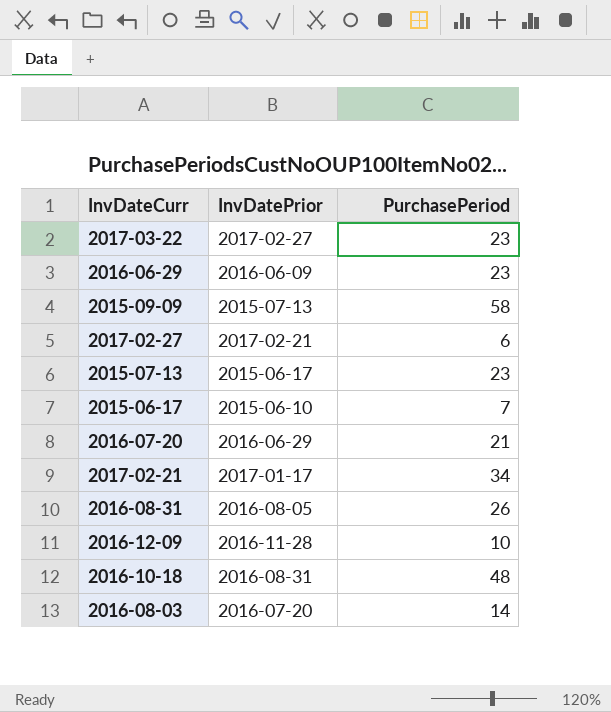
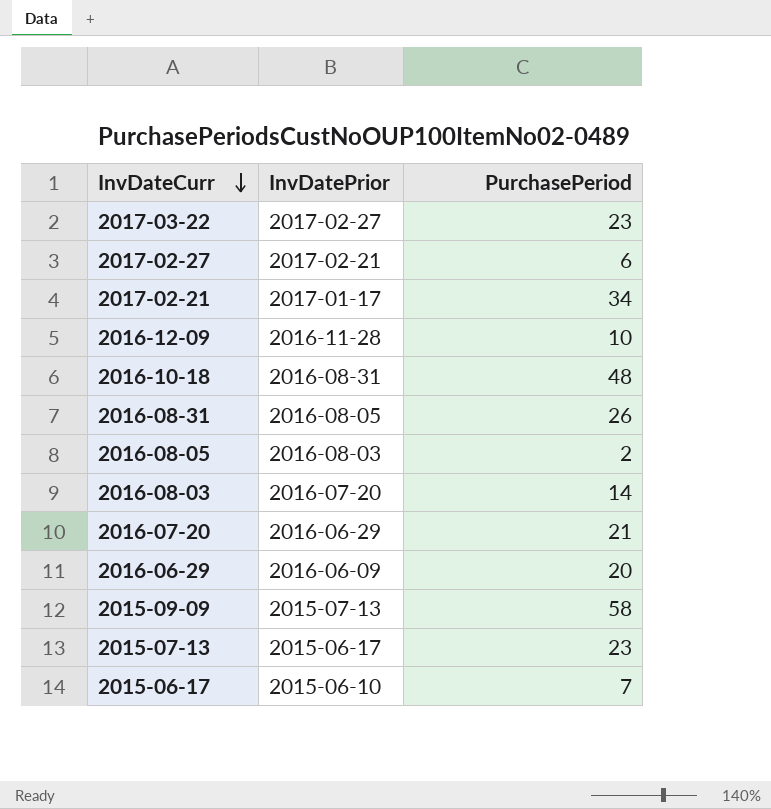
row order: none -> InvDateCurr descending
row 2016-08-05: none -> 2016-08-03 | 2
2016-06-29 | PurchasePeriod: 23 -> 20

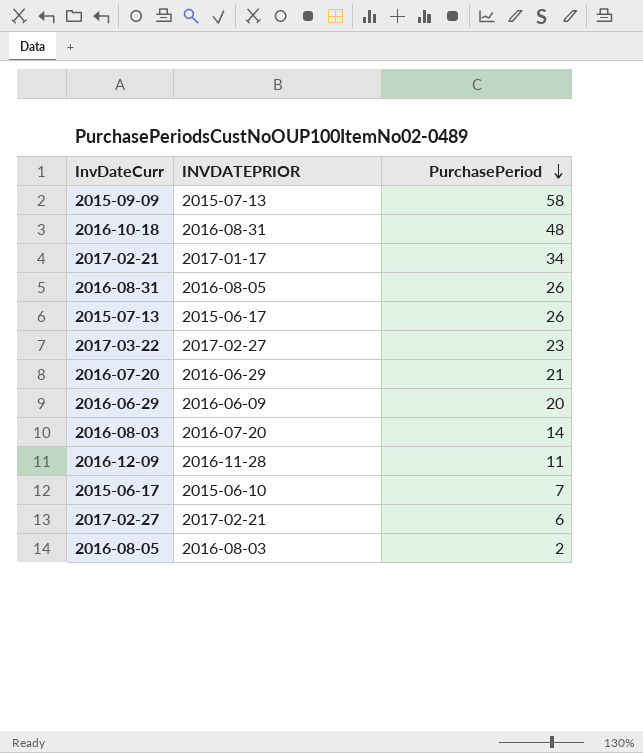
row order: InvDateCurr descending -> PurchasePeriod descending
column name: InvDatePrior -> INVDATEPRIOR
2015-07-13 | PurchasePeriod: 23 -> 26
2016-12-09 | PurchasePeriod: 10 -> 11

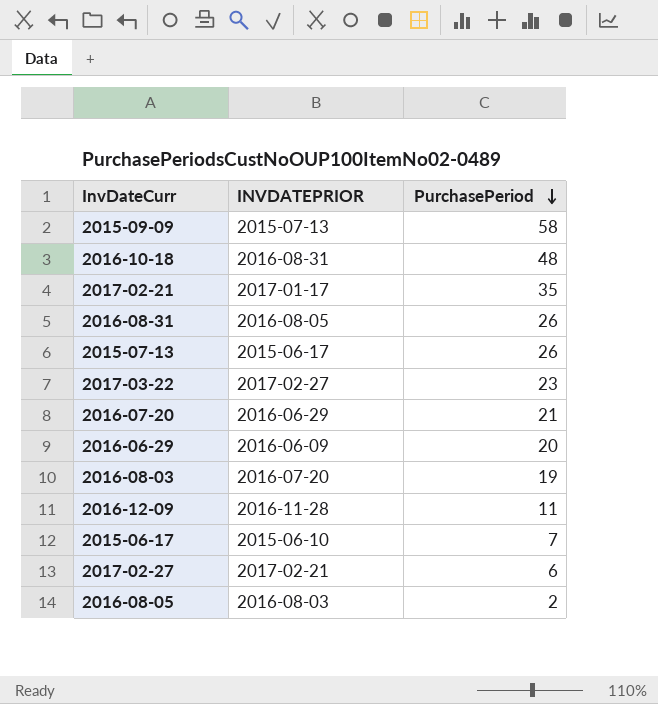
2017-02-21 | PurchasePeriod: 34 -> 35
2016-08-03 | PurchasePeriod: 14 -> 19

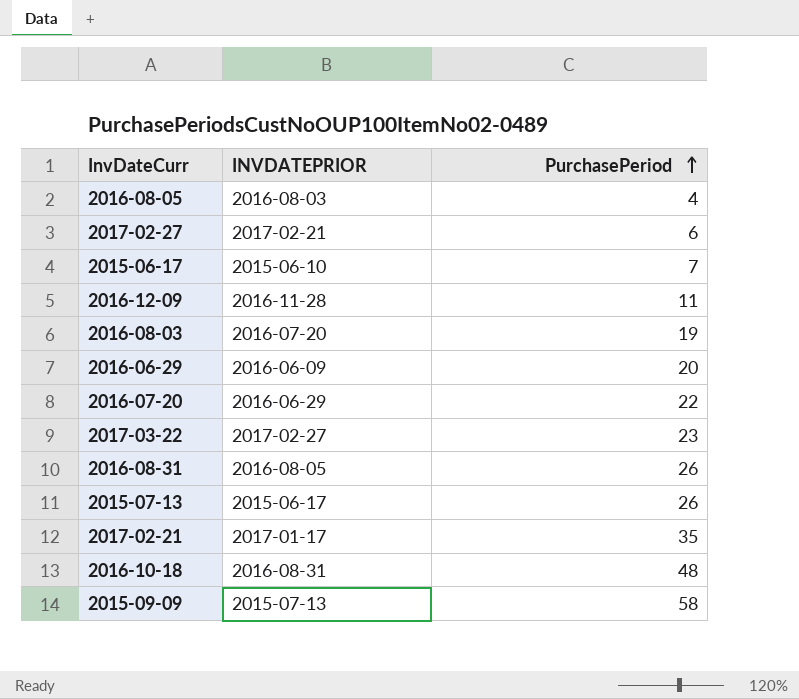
row order: PurchasePeriod descending -> PurchasePeriod ascending
2016-08-05 | PurchasePeriod: 2 -> 4
2016-07-20 | PurchasePeriod: 21 -> 22

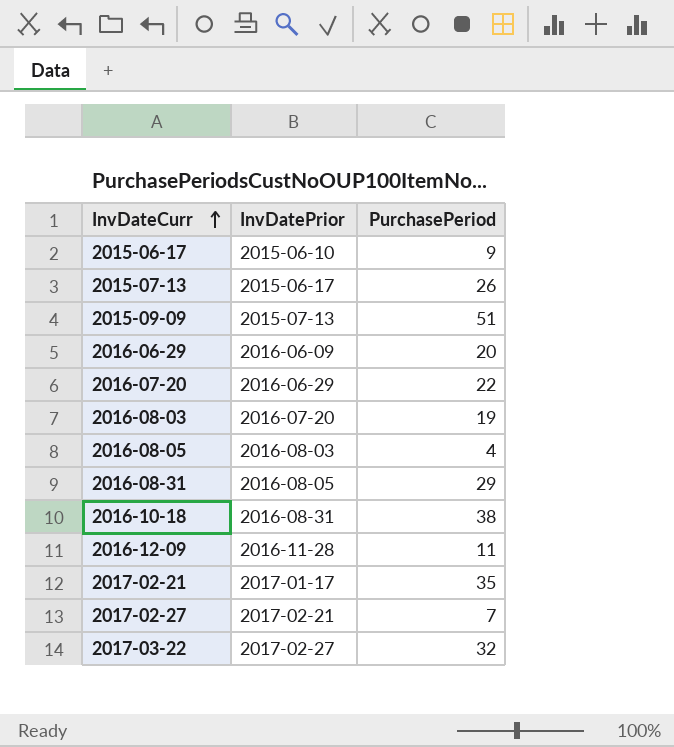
row order: PurchasePeriod ascending -> InvDateCurr ascending
column name: INVDATEPRIOR -> InvDatePrior
2015-06-17 | PurchasePeriod: 7 -> 9
2015-09-09 | PurchasePeriod: 58 -> 51
2016-08-31 | PurchasePeriod: 26 -> 29
2016-10-18 | PurchasePeriod: 48 -> 38
2017-02-27 | PurchasePeriod: 6 -> 7
2017-03-22 | PurchasePeriod: 23 -> 32

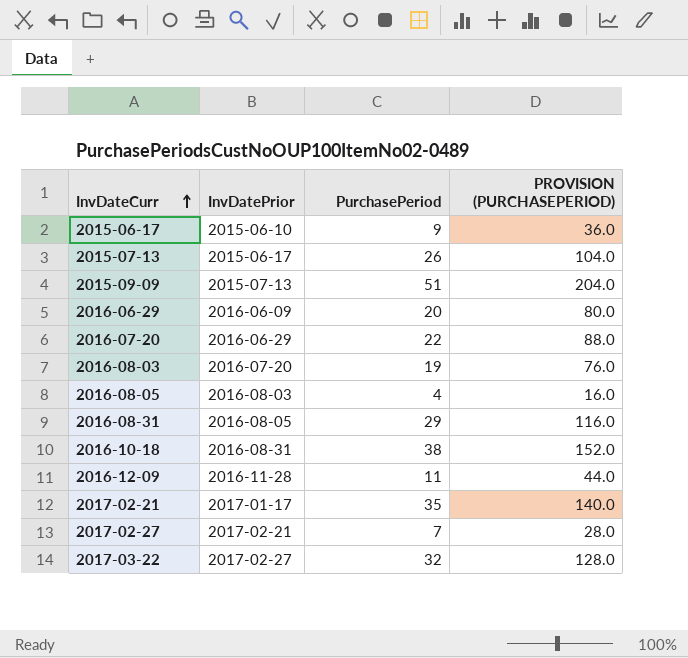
column PROVISION (PURCHASEPERIOD) | formula: none -> [PurchasePeriod] * 4

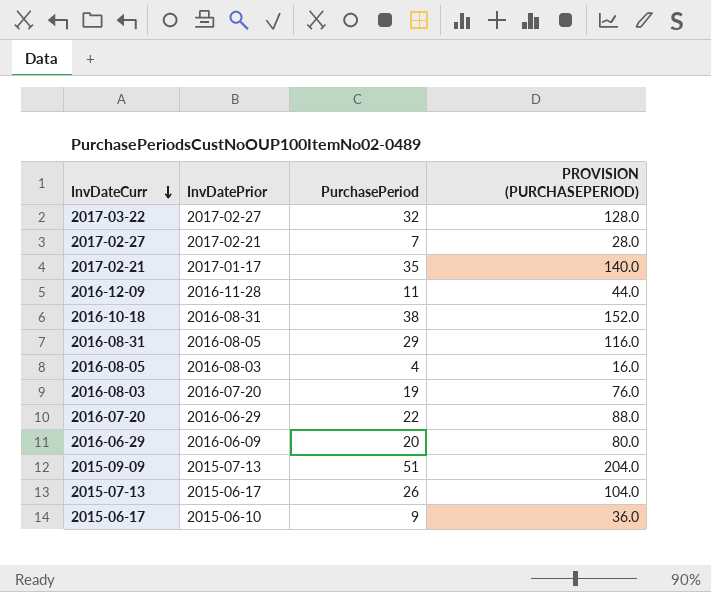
row order: InvDateCurr ascending -> InvDateCurr descending

